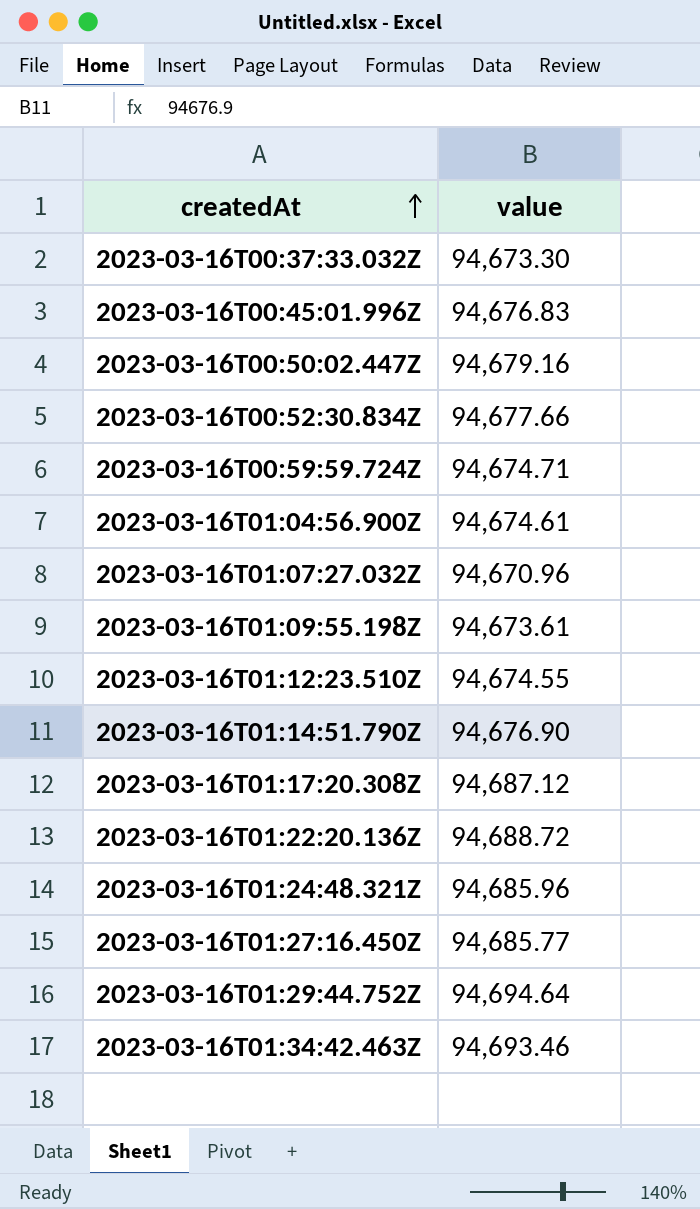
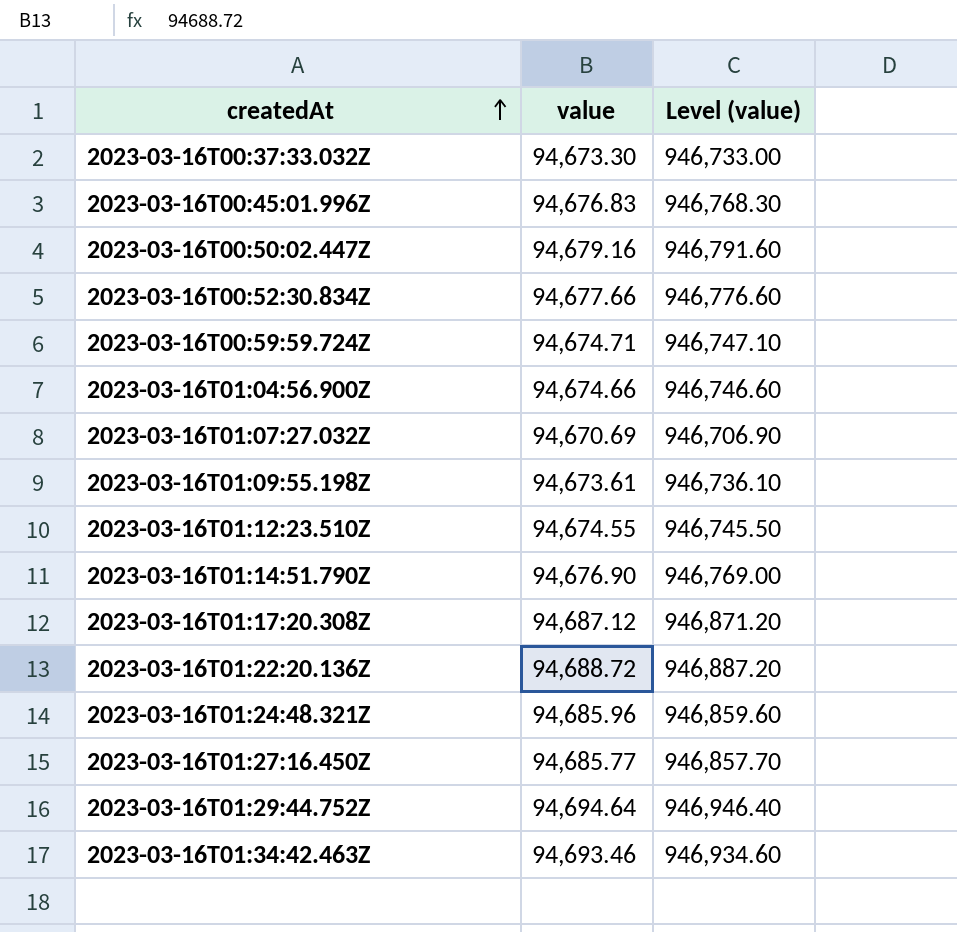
column Level (value) | formula: none -> [value] * 10
2023-03-16T01:04:56.900Z | value: 94,674.61 -> 94,674.66
2023-03-16T01:07:27.032Z | value: 94,670.96 -> 94,670.69

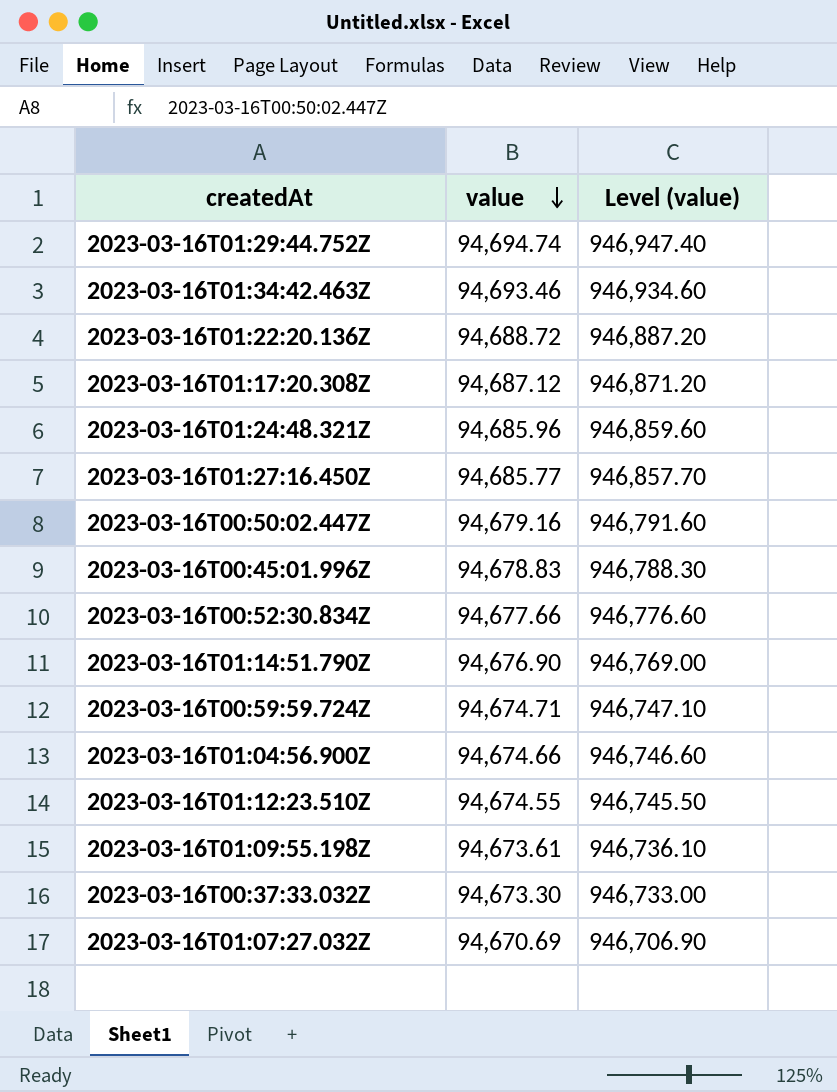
row order: createdAt ascending -> value descending
2023-03-16T01:29:44.752Z | value: 94,694.64 -> 94,694.74
2023-03-16T01:29:44.752Z | Level (value): 946,946.40 -> 946,947.40
2023-03-16T00:45:01.996Z | value: 94,676.83 -> 94,678.83
2023-03-16T00:45:01.996Z | Level (value): 946,768.30 -> 946,788.30

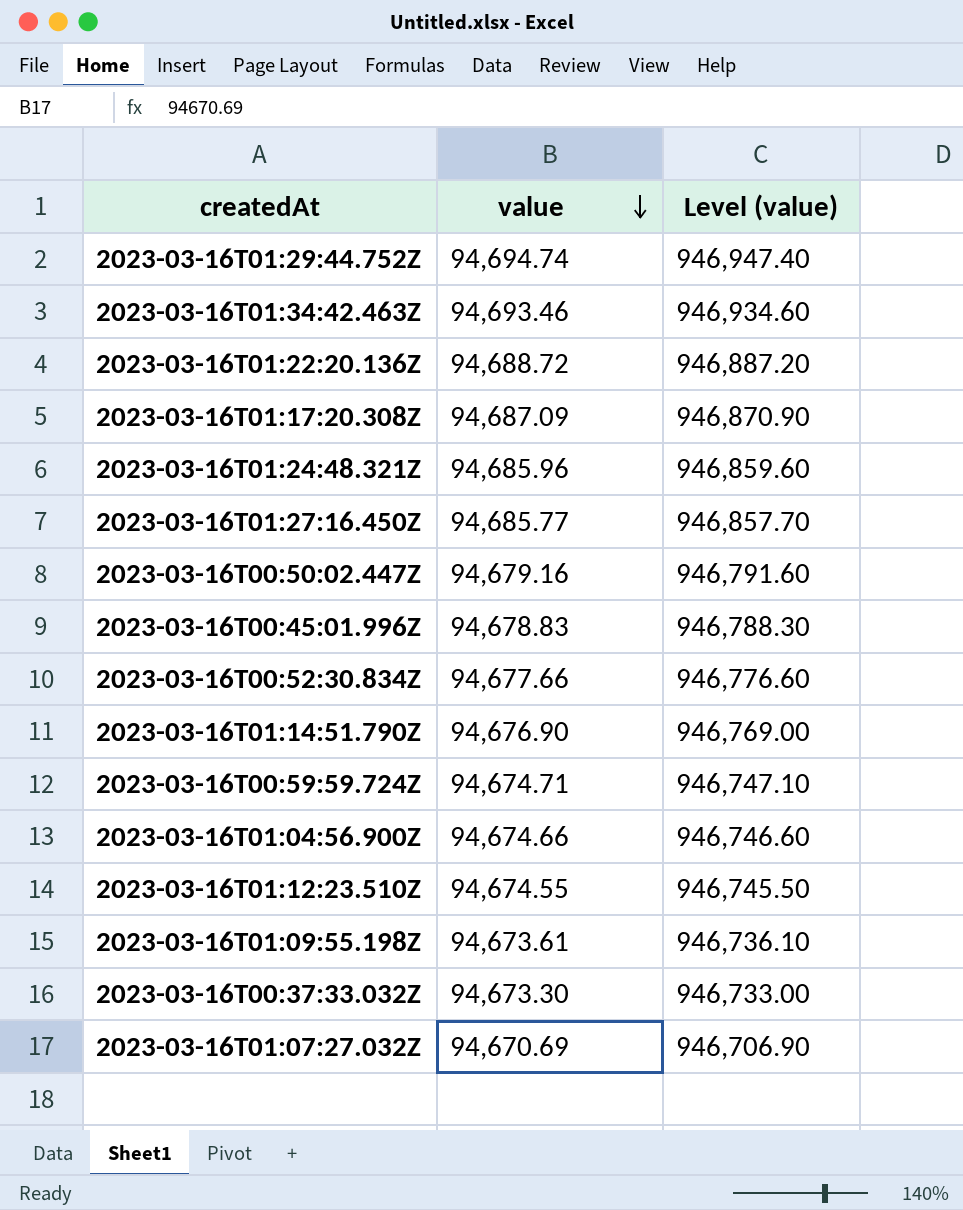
2023-03-16T01:17:20.308Z | value: 94,687.12 -> 94,687.09
2023-03-16T01:17:20.308Z | Level (value): 946,871.20 -> 946,870.90

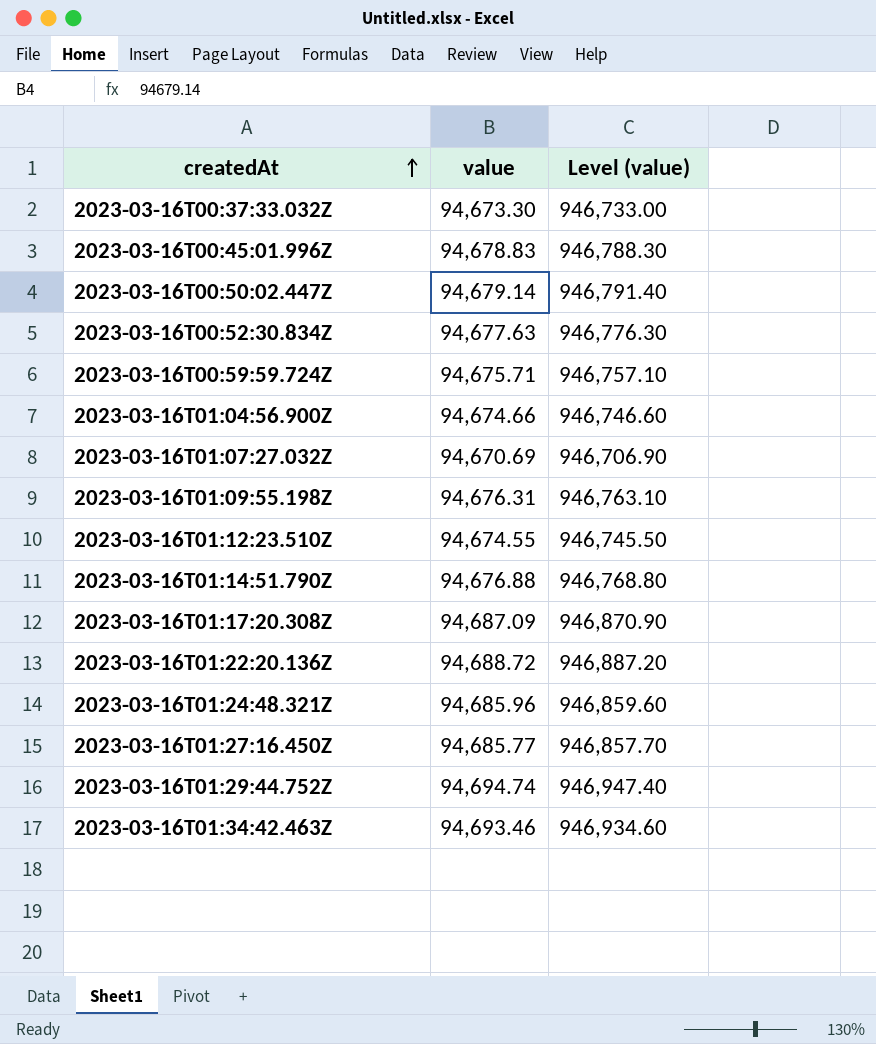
row order: value descending -> createdAt ascending
2023-03-16T00:50:02.447Z | value: 94,679.16 -> 94,679.14
2023-03-16T00:50:02.447Z | Level (value): 946,791.60 -> 946,791.40
2023-03-16T00:52:30.834Z | value: 94,677.66 -> 94,677.63
2023-03-16T00:52:30.834Z | Level (value): 946,776.60 -> 946,776.30
2023-03-16T00:59:59.724Z | value: 94,674.71 -> 94,675.71
2023-03-16T00:59:59.724Z | Level (value): 946,747.10 -> 946,757.10
2023-03-16T01:09:55.198Z | value: 94,673.61 -> 94,676.31
2023-03-16T01:09:55.198Z | Level (value): 946,736.10 -> 946,763.10
2023-03-16T01:14:51.790Z | value: 94,676.90 -> 94,676.88
2023-03-16T01:14:51.790Z | Level (value): 946,769.00 -> 946,768.80

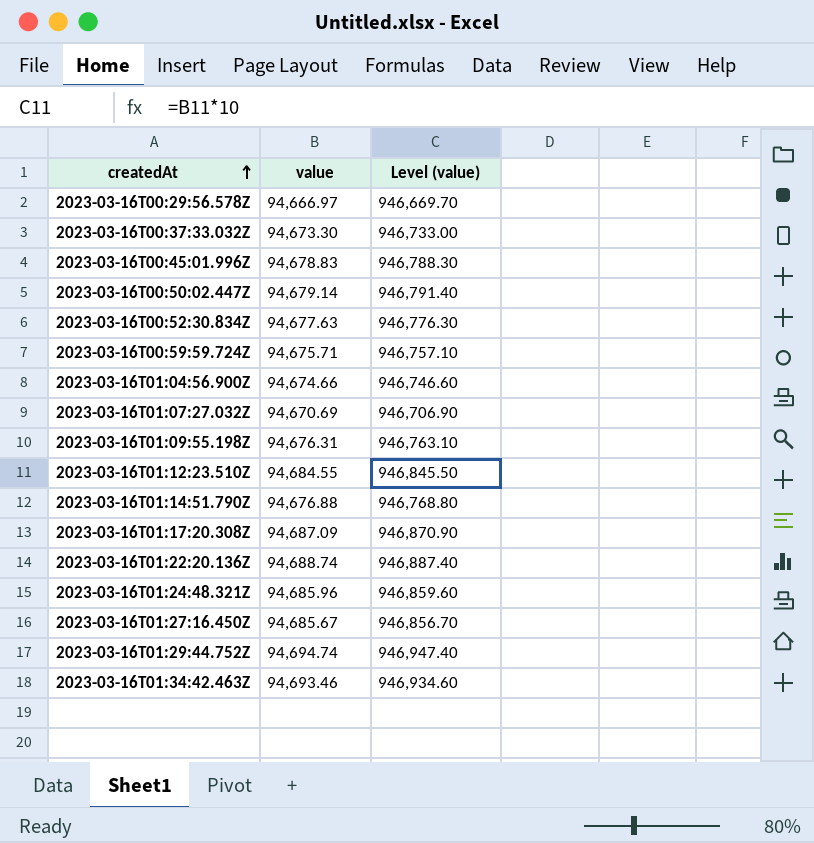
row 2023-03-16T00:29:56.578Z: none -> 94,666.97 | 946,669.70
2023-03-16T01:12:23.510Z | value: 94,674.55 -> 94,684.55
2023-03-16T01:12:23.510Z | Level (value): 946,745.50 -> 946,845.50
2023-03-16T01:22:20.136Z | value: 94,688.72 -> 94,688.74
2023-03-16T01:22:20.136Z | Level (value): 946,887.20 -> 946,887.40
2023-03-16T01:27:16.450Z | value: 94,685.77 -> 94,685.67
2023-03-16T01:27:16.450Z | Level (value): 946,857.70 -> 946,856.70

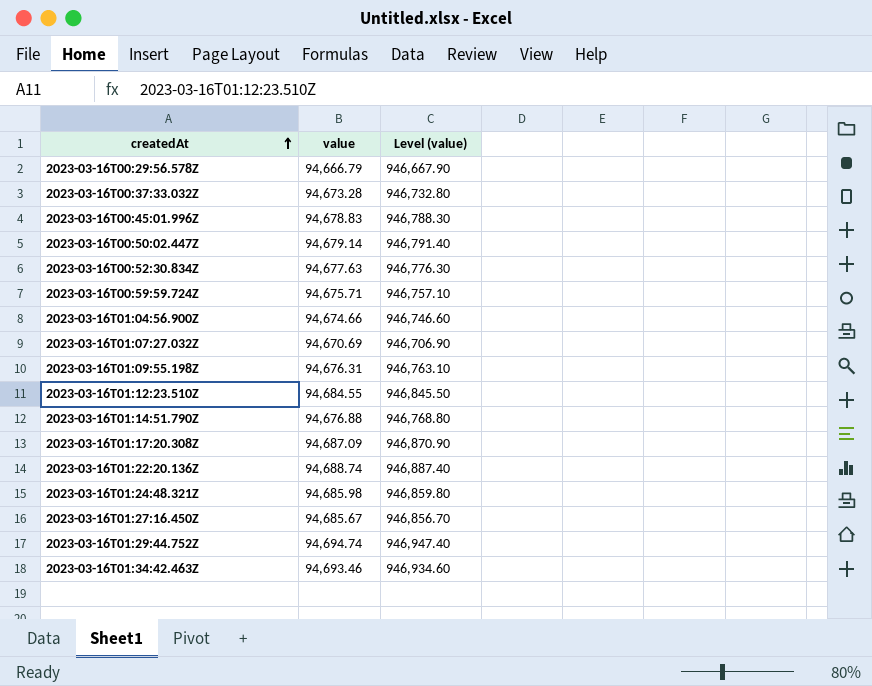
2023-03-16T00:29:56.578Z | value: 94,666.97 -> 94,666.79
2023-03-16T00:29:56.578Z | Level (value): 946,669.70 -> 946,667.90
2023-03-16T00:37:33.032Z | value: 94,673.30 -> 94,673.28
2023-03-16T00:37:33.032Z | Level (value): 946,733.00 -> 946,732.80
2023-03-16T01:24:48.321Z | value: 94,685.96 -> 94,685.98
2023-03-16T01:24:48.321Z | Level (value): 946,859.60 -> 946,859.80

